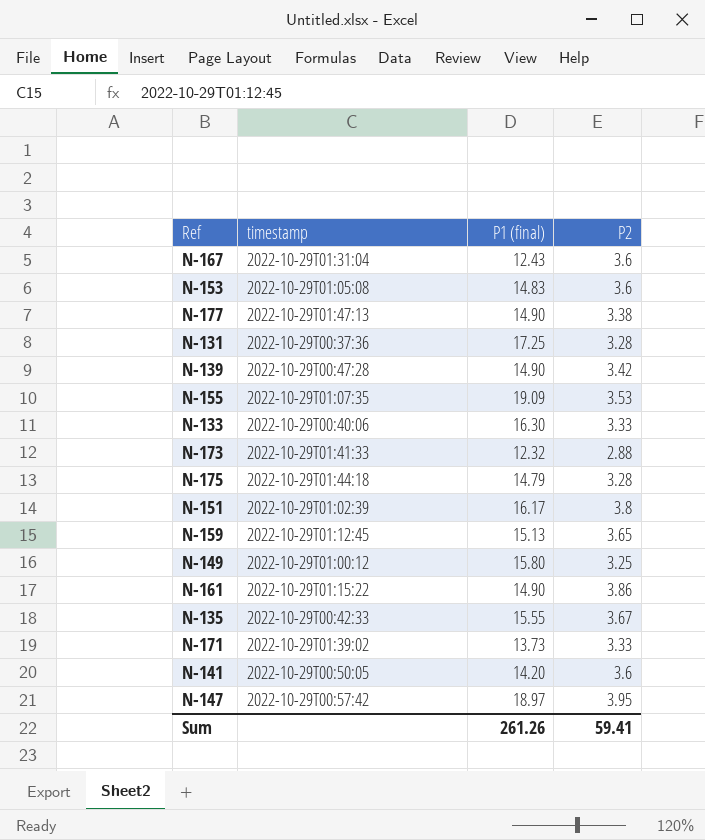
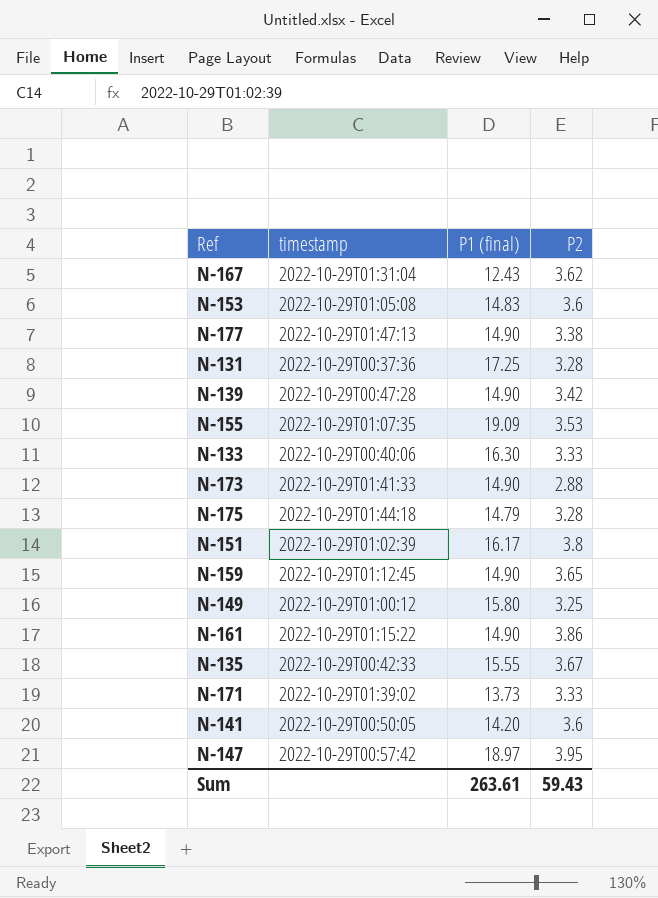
N-167 | P2: 3.6 -> 3.62
N-173 | P1 (final): 12.32 -> 14.90
N-159 | P1 (final): 15.13 -> 14.90
Sum | P1 (final): 261.26 -> 263.61
Sum | P2: 59.41 -> 59.43

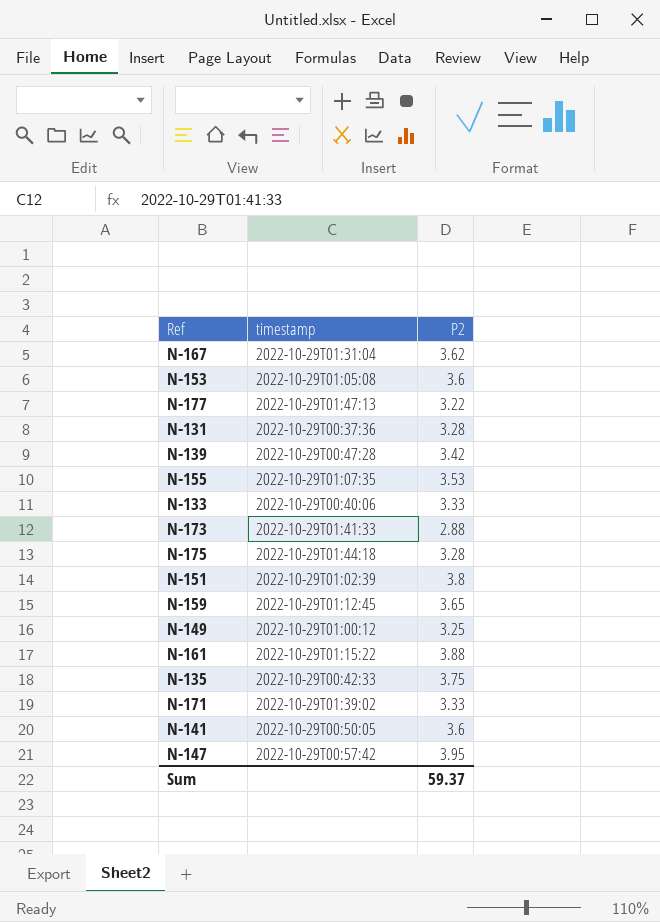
column P1 (final) | position: 3 -> none
N-177 | P2: 3.38 -> 3.22
N-161 | P2: 3.86 -> 3.88
N-135 | P2: 3.67 -> 3.75
Sum | P2: 59.43 -> 59.37

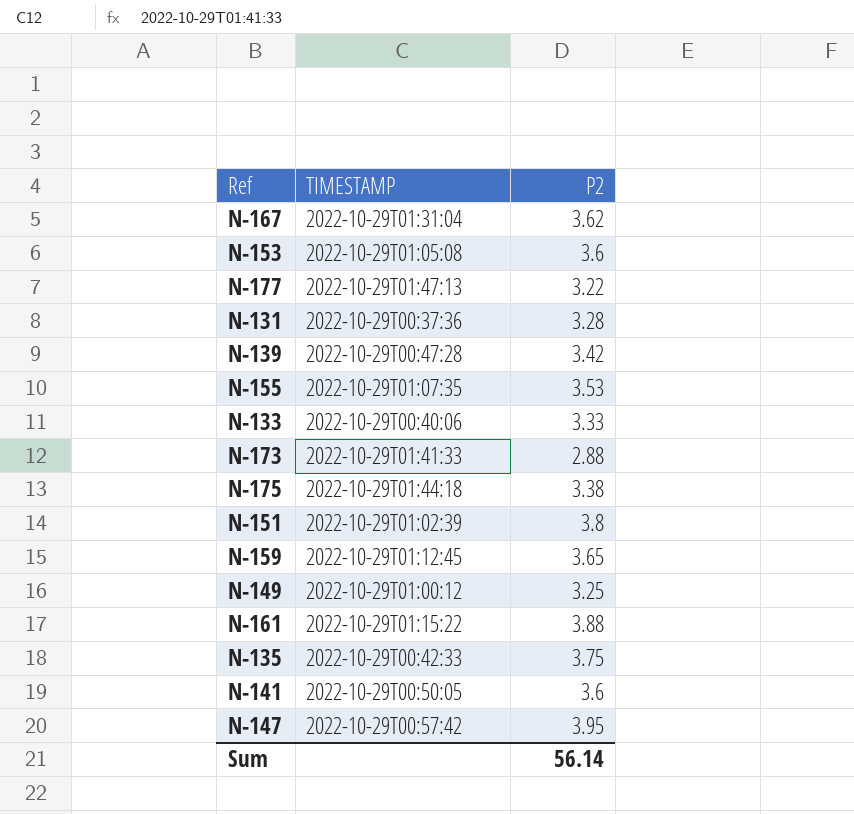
column name: timestamp -> TIMESTAMP
row N-171: 2022-10-29T01:39:02 | 3.33 -> none
N-175 | P2: 3.28 -> 3.38
Sum | P2: 59.37 -> 56.14

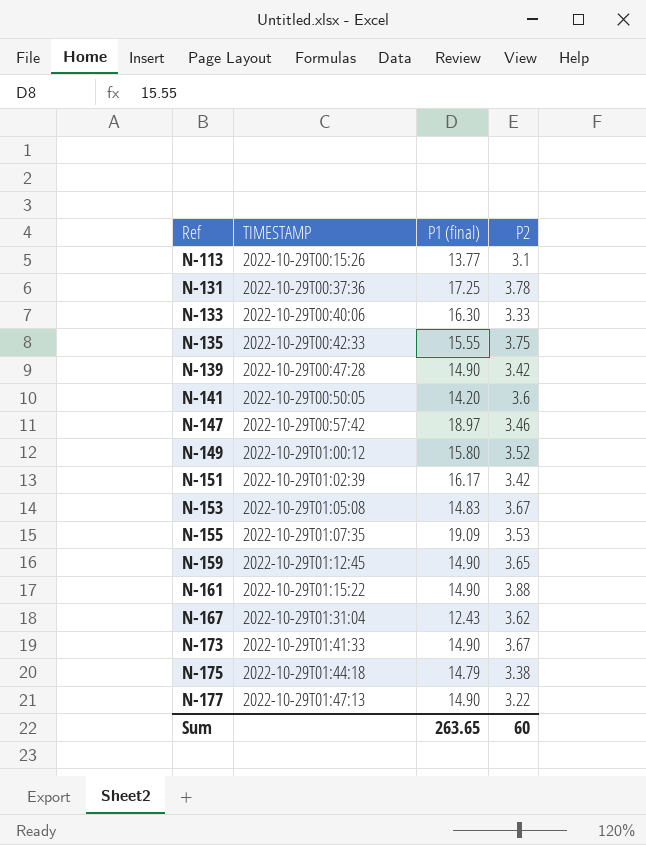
row order: none -> Ref ascending
column P1 (final) | position: none -> 3
row N-113: none -> 2022-10-29T00:15:26 | 13.77 | 3.1
N-131 | P2: 3.28 -> 3.78
N-147 | P2: 3.95 -> 3.46
N-149 | P2: 3.25 -> 3.52
N-151 | P2: 3.8 -> 3.42
N-153 | P2: 3.6 -> 3.67
N-173 | P2: 2.88 -> 3.67
Sum | P2: 56.14 -> 60

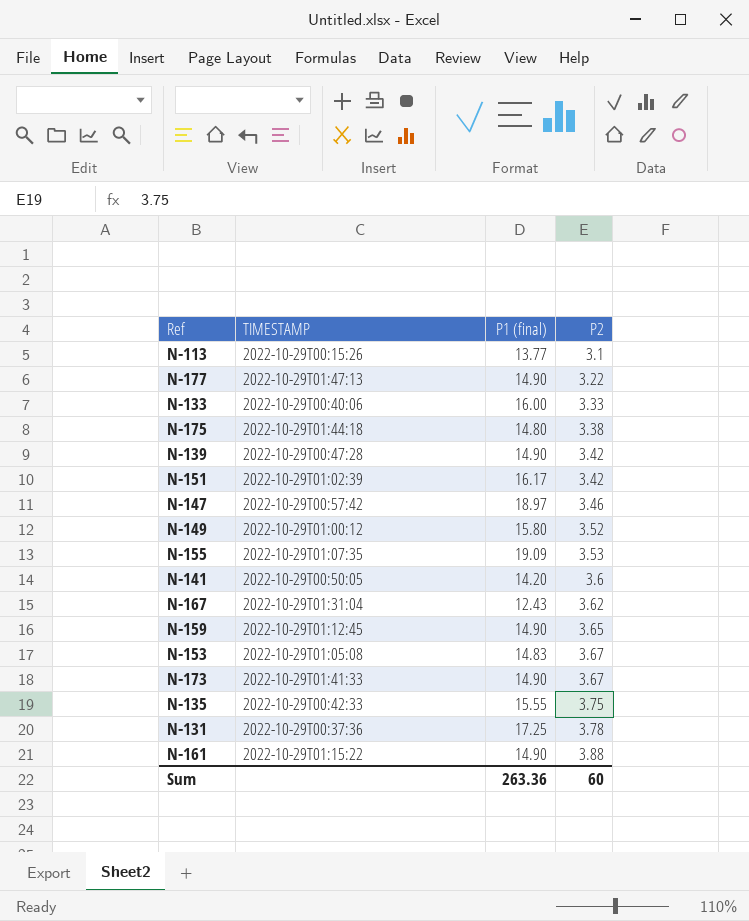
row order: Ref ascending -> P2 ascending
N-133 | P1 (final): 16.30 -> 16.00
N-175 | P1 (final): 14.79 -> 14.80
Sum | P1 (final): 263.65 -> 263.36

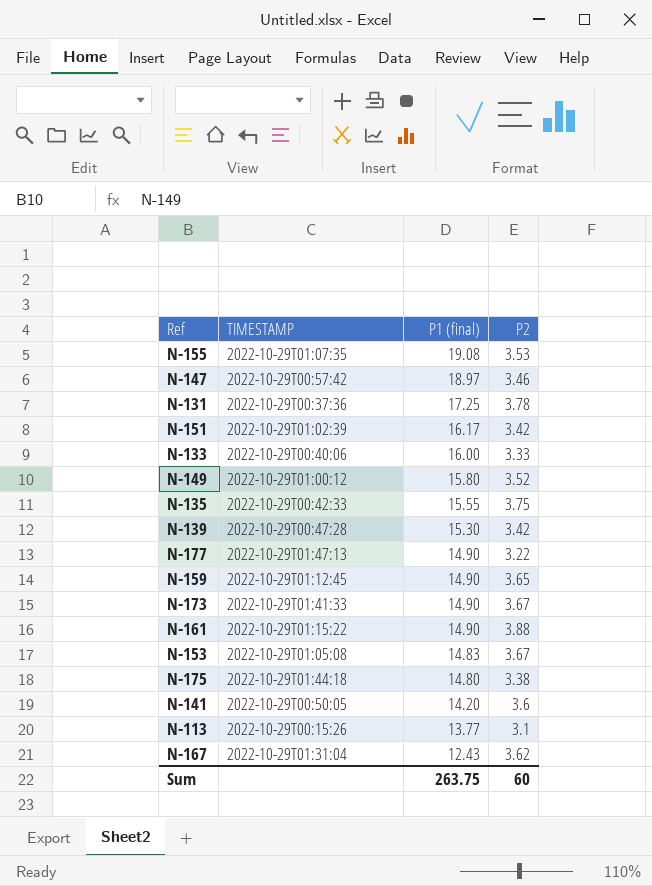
row order: P2 ascending -> P1 (final) descending
N-155 | P1 (final): 19.09 -> 19.08
N-139 | P1 (final): 14.90 -> 15.30
Sum | P1 (final): 263.36 -> 263.75

